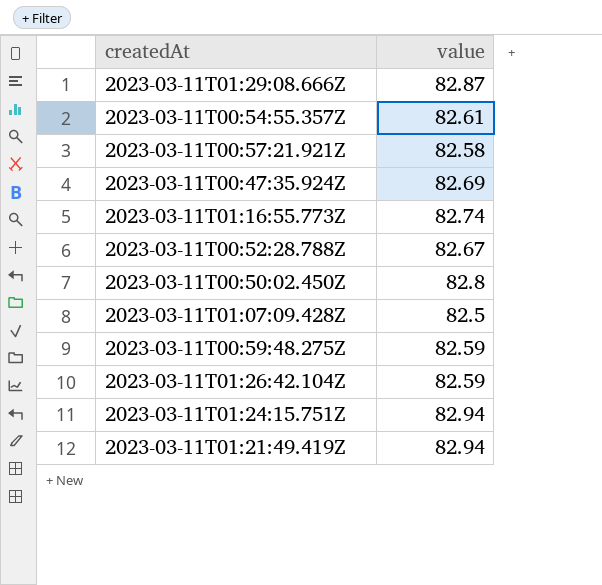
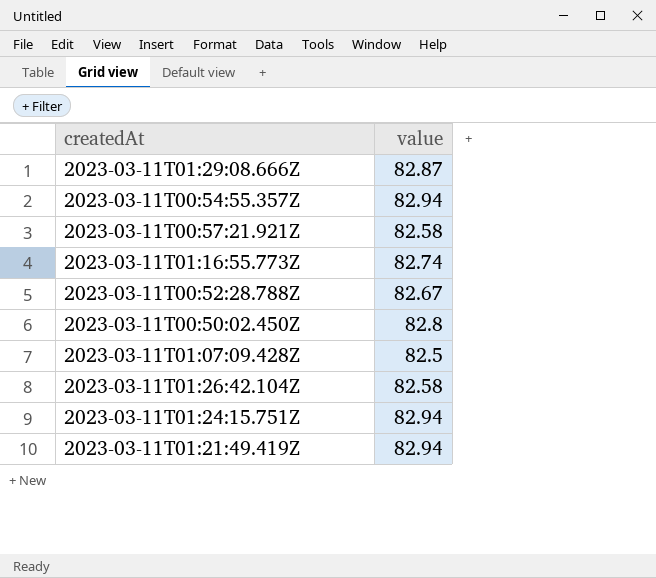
row 2023-03-11T00:47:35.924Z: 82.69 -> none
row 2023-03-11T00:59:48.275Z: 82.59 -> none
2023-03-11T00:54:55.357Z | value: 82.61 -> 82.94
2023-03-11T01:26:42.104Z | value: 82.59 -> 82.58

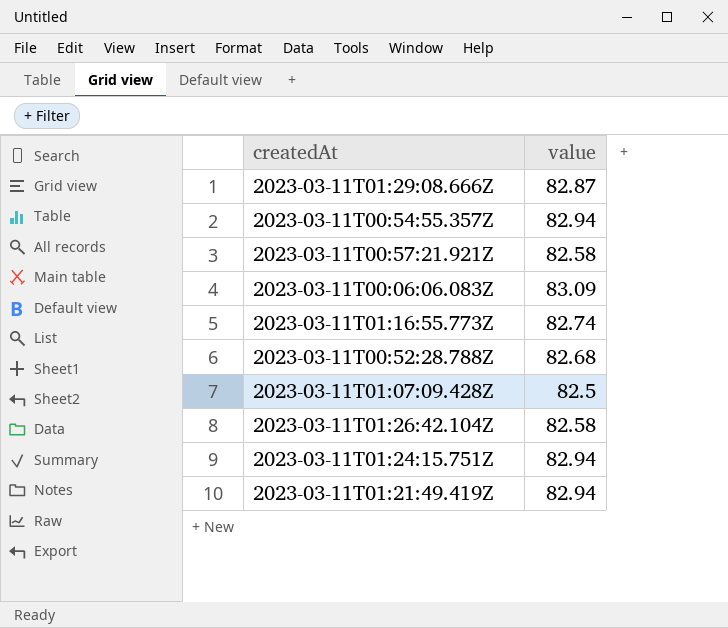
row 2023-03-11T00:50:02.450Z: 82.8 -> none
row 2023-03-11T00:06:06.083Z: none -> 83.09
2023-03-11T00:52:28.788Z | value: 82.67 -> 82.68

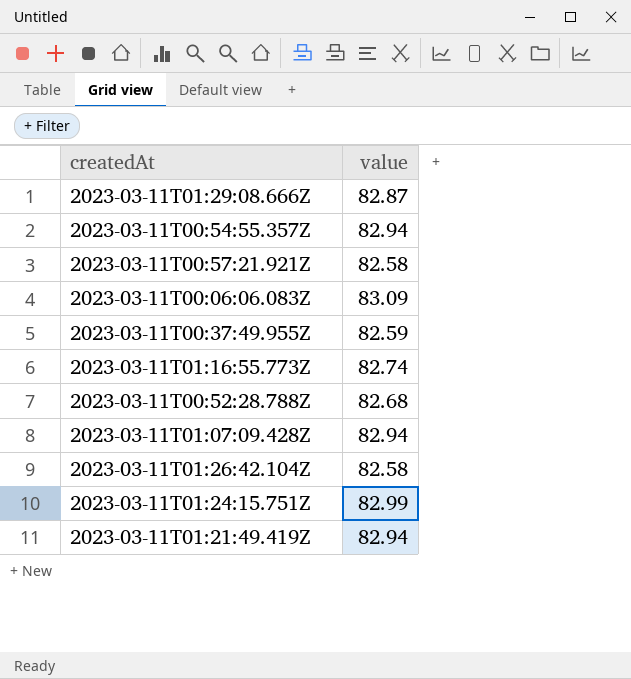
row 2023-03-11T00:37:49.955Z: none -> 82.59
2023-03-11T01:07:09.428Z | value: 82.5 -> 82.94
2023-03-11T01:24:15.751Z | value: 82.94 -> 82.99

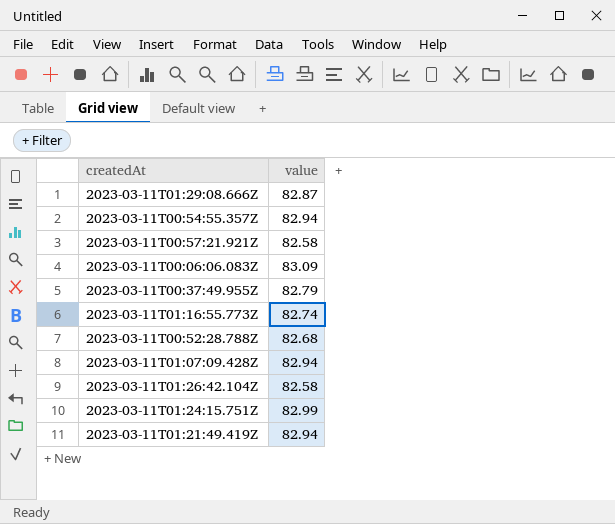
2023-03-11T00:37:49.955Z | value: 82.59 -> 82.79

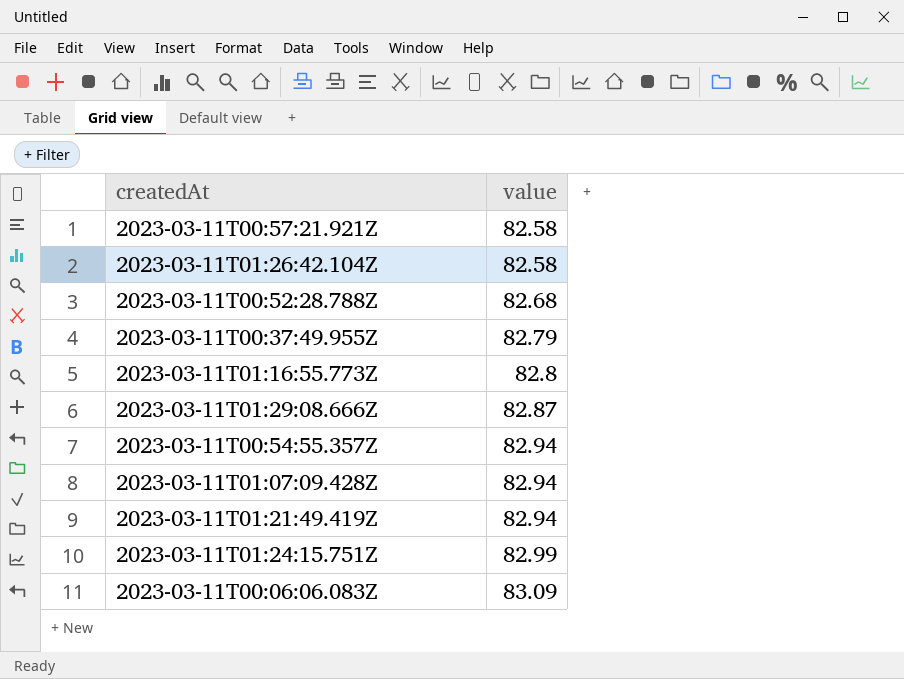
row order: none -> value ascending
2023-03-11T01:16:55.773Z | value: 82.74 -> 82.8

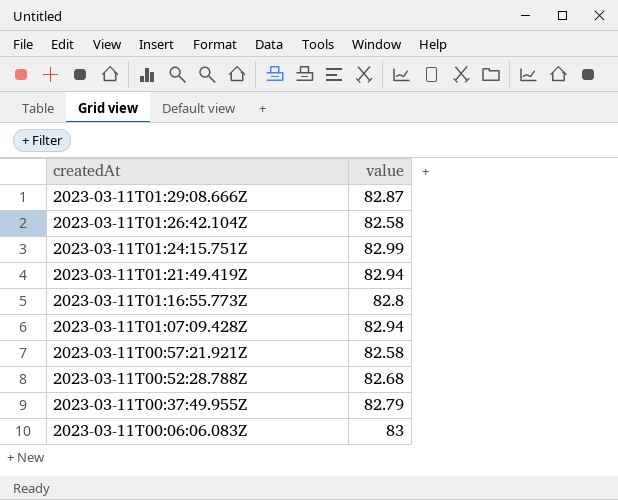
row order: value ascending -> createdAt descending
row 2023-03-11T00:54:55.357Z: 82.94 -> none
2023-03-11T00:06:06.083Z | value: 83.09 -> 83

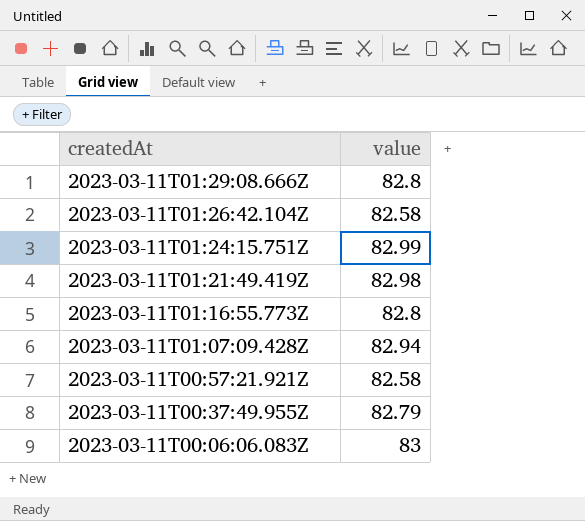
row 2023-03-11T00:52:28.788Z: 82.68 -> none
2023-03-11T01:29:08.666Z | value: 82.87 -> 82.8
2023-03-11T01:21:49.419Z | value: 82.94 -> 82.98

